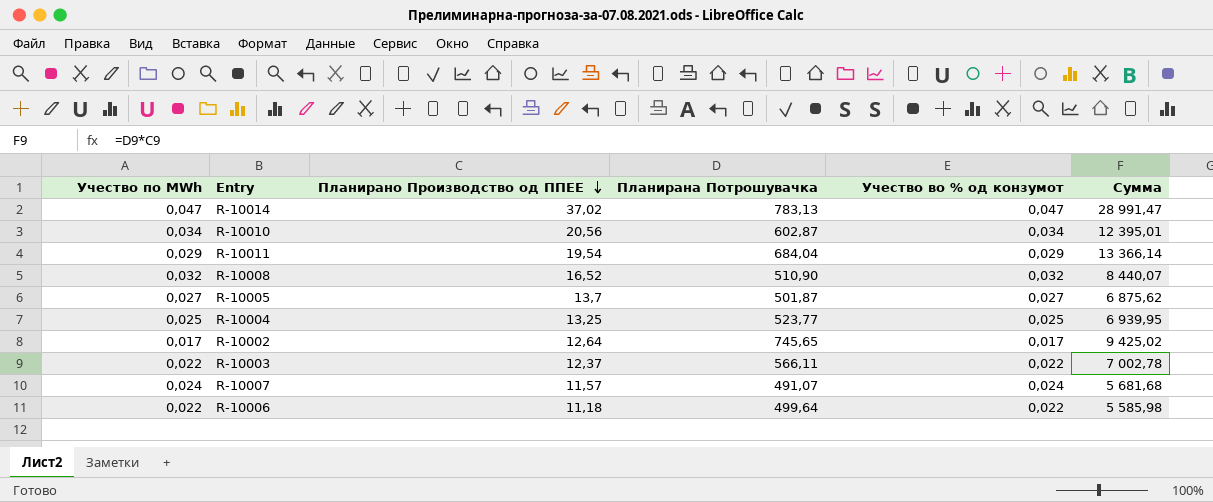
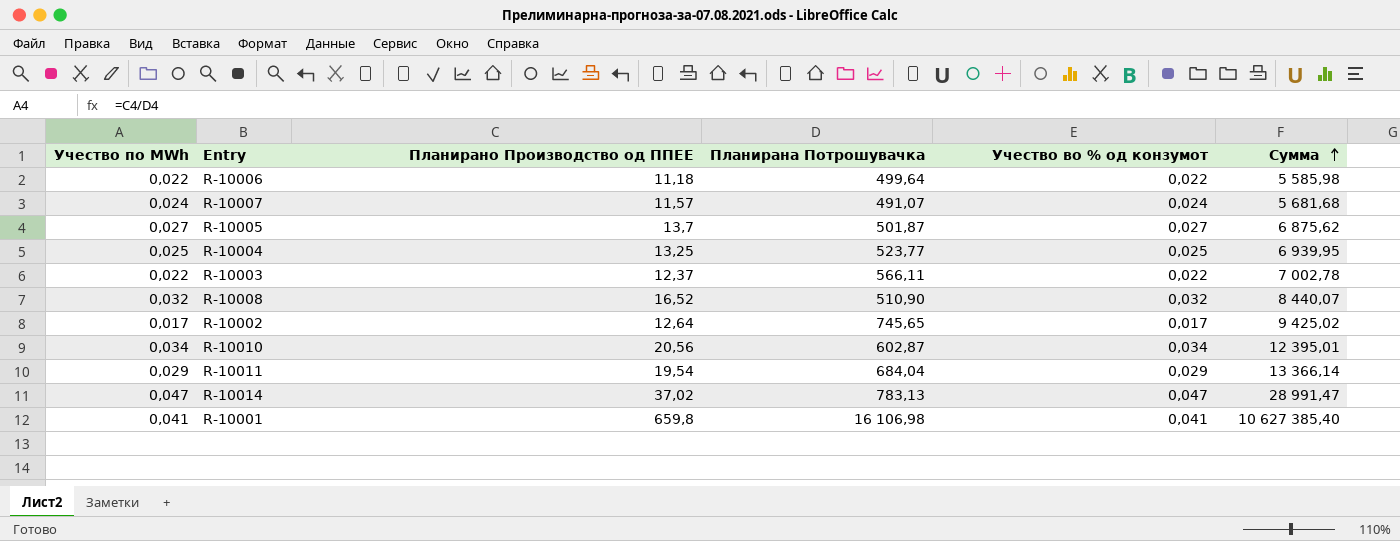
row order: Планирано Производство од ППЕЕ descending -> Сумма ascending
row R-10001: none -> 0,041 | 659,8 | 16 106,98 | 0,041 | 10 627 385,40

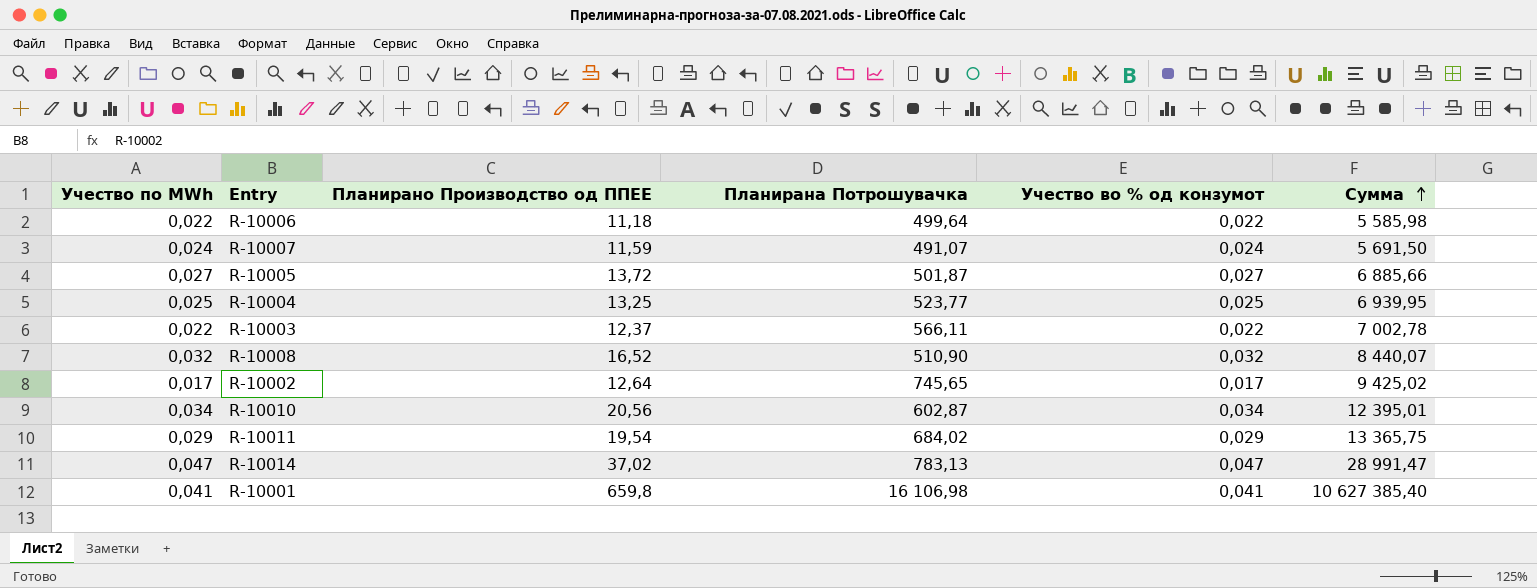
R-10007 | Планирано Производство од ППЕЕ: 11,57 -> 11,59
R-10007 | Сумма: 5 681,68 -> 5 691,50
R-10005 | Планирано Производство од ППЕЕ: 13,7 -> 13,72
R-10005 | Сумма: 6 875,62 -> 6 885,66
R-10011 | Планирана Потрошувачка: 684,04 -> 684,02
R-10011 | Сумма: 13 366,14 -> 13 365,75

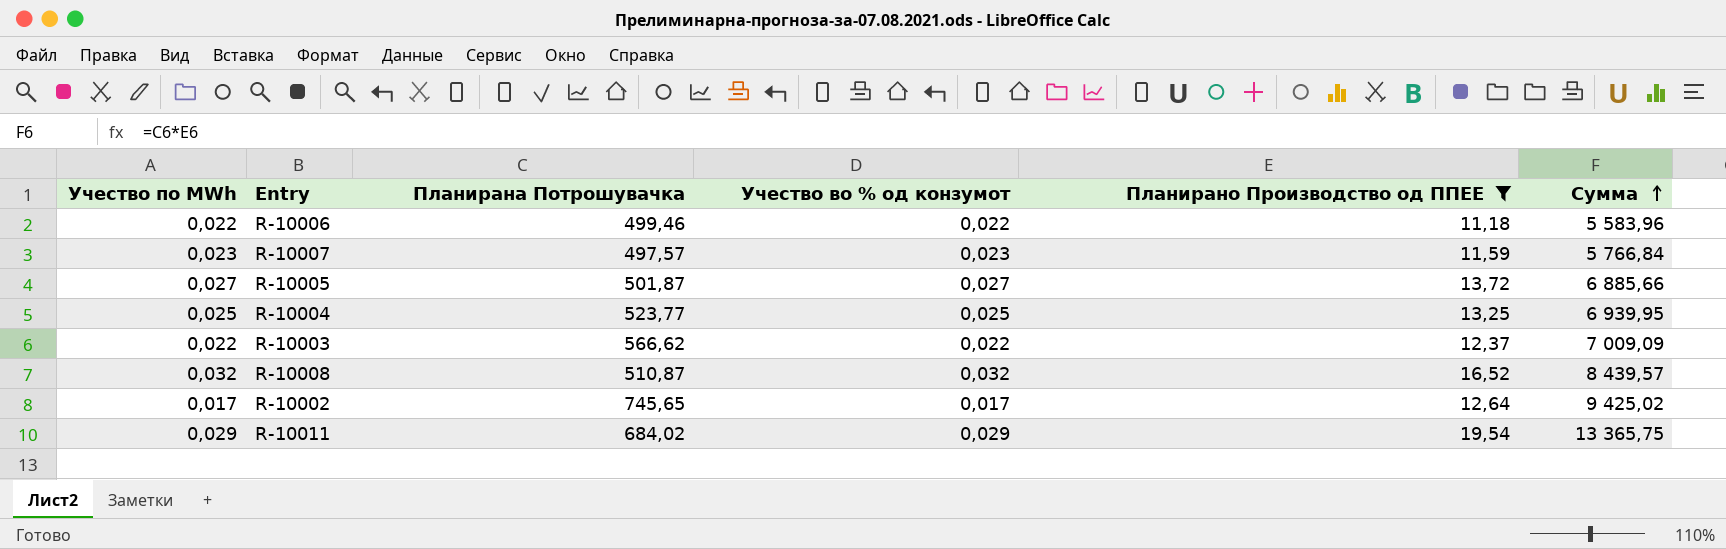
filter: none -> Планирано Производство од ППЕЕ <= 19,54
column Планирано Производство од ППЕЕ | position: 3 -> 5
R-10006 | Планирана Потрошувачка: 499,64 -> 499,46
R-10006 | Сумма: 5 585,98 -> 5 583,96
R-10007 | Учество по MWh: 0,024 -> 0,023
R-10007 | Планирана Потрошувачка: 491,07 -> 497,57
R-10007 | Учество во % од конзумот: 0,024 -> 0,023
R-10007 | Сумма: 5 691,50 -> 5 766,84
R-10003 | Планирана Потрошувачка: 566,11 -> 566,62
R-10003 | Сумма: 7 002,78 -> 7 009,09
R-10008 | Планирана Потрошувачка: 510,90 -> 510,87
R-10008 | Сумма: 8 440,07 -> 8 439,57

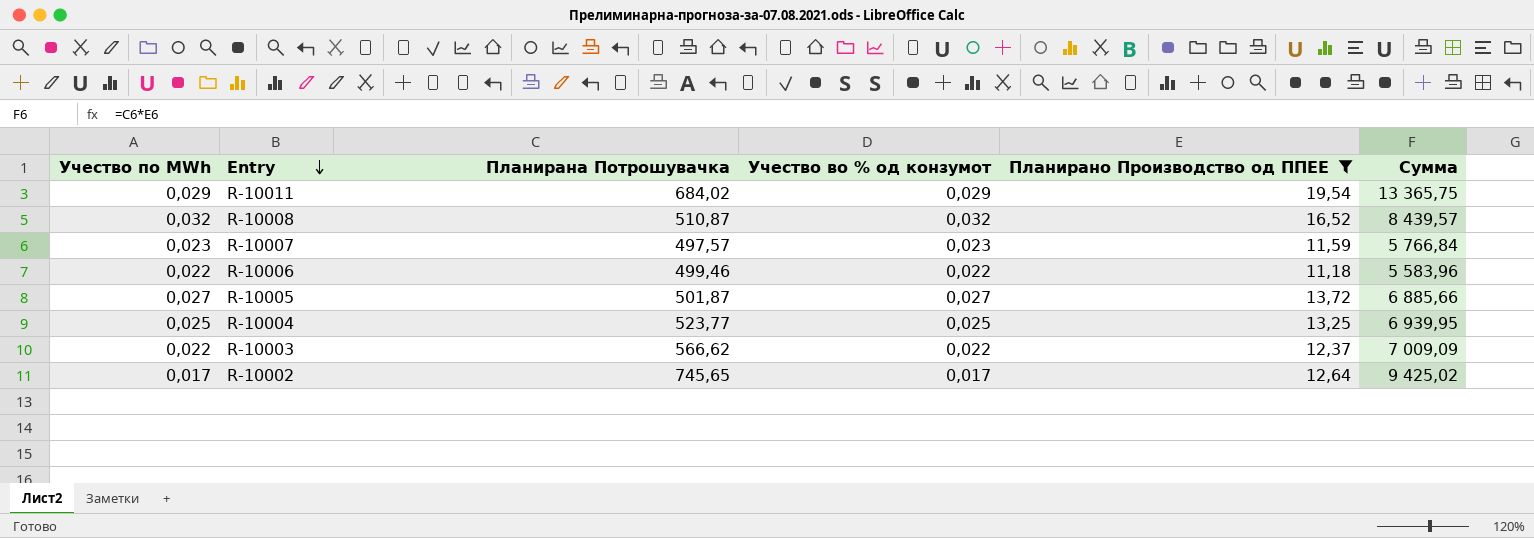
row order: Сумма ascending -> Entry descending

